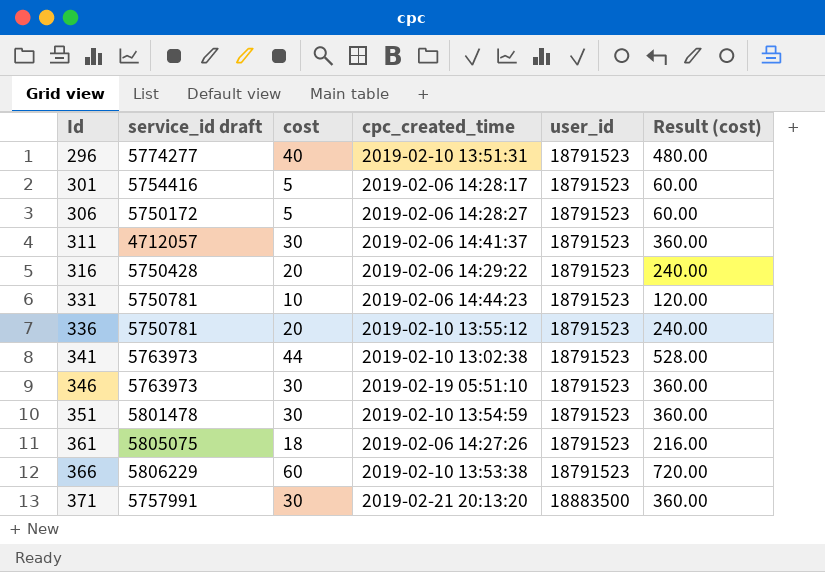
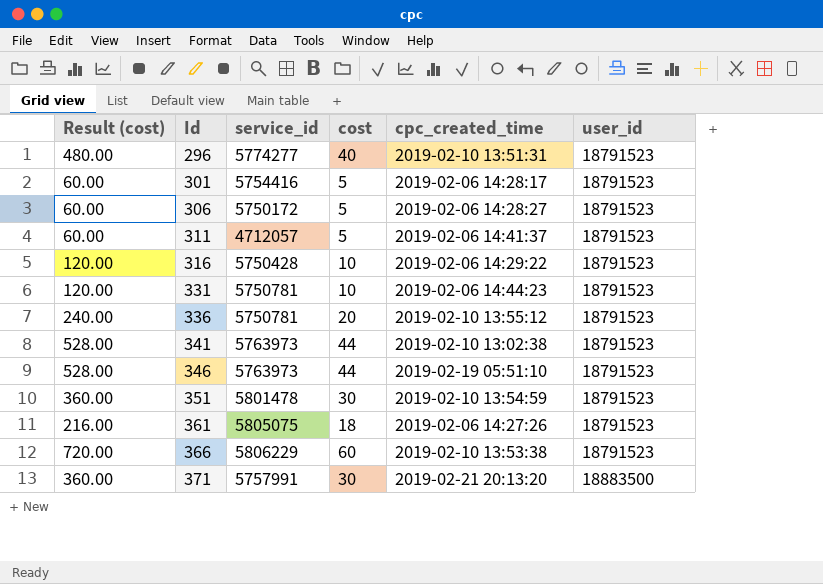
column Result (cost) | position: 6 -> 1
column name: service_id draft -> service_id
311 | Result (cost): 360.00 -> 60.00
311 | cost: 30 -> 5
316 | Result (cost): 240.00 -> 120.00
316 | cost: 20 -> 10
346 | Result (cost): 360.00 -> 528.00
346 | cost: 30 -> 44

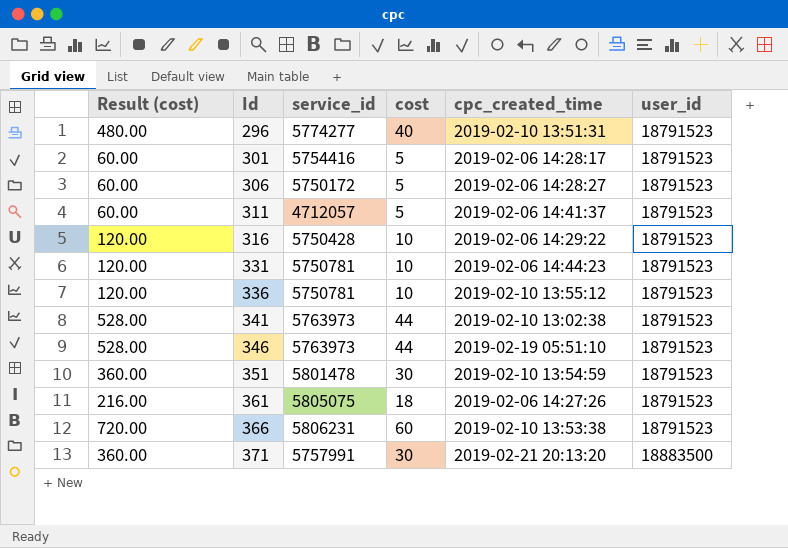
336 | Result (cost): 240.00 -> 120.00
336 | cost: 20 -> 10
366 | service_id: 5806229 -> 5806231

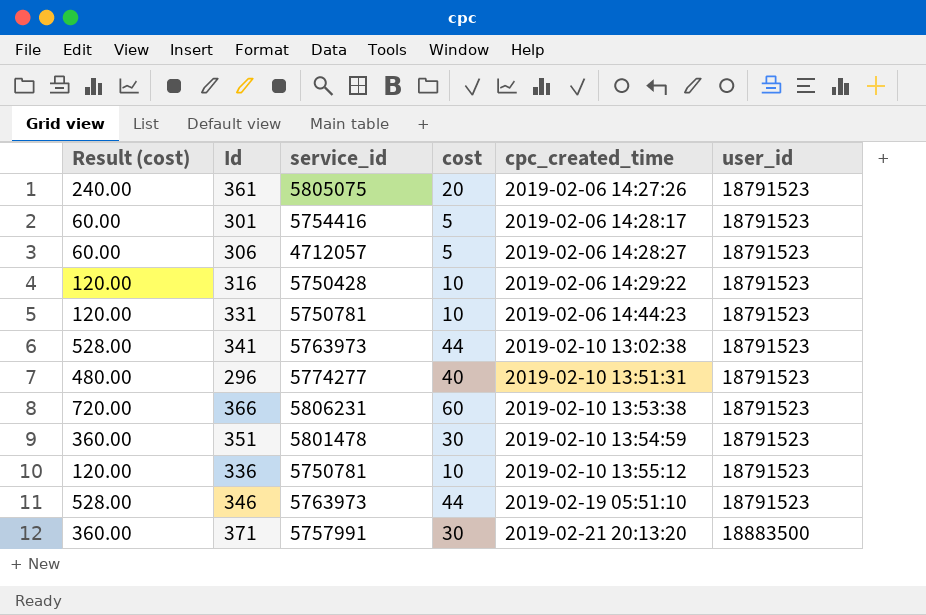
row order: Id ascending -> cpc_created_time ascending
row 311: 60.00 | 4712057 | 5 | 2019-02-06 14:41:37 | 18791523 -> none
361 | Result (cost): 216.00 -> 240.00
361 | cost: 18 -> 20
306 | service_id: 5750172 -> 4712057

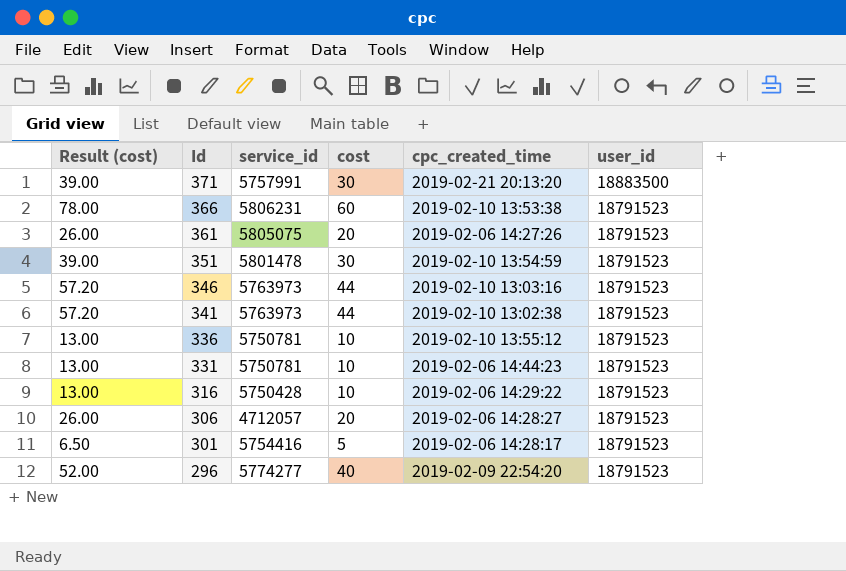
row order: cpc_created_time ascending -> Id descending
column Result (cost) | formula: [cost] * 12 -> [cost] * 1.3
346 | cpc_created_time: 2019-02-19 05:51:10 -> 2019-02-10 13:03:16
306 | cost: 5 -> 20
296 | cpc_created_time: 2019-02-10 13:51:31 -> 2019-02-09 22:54:20

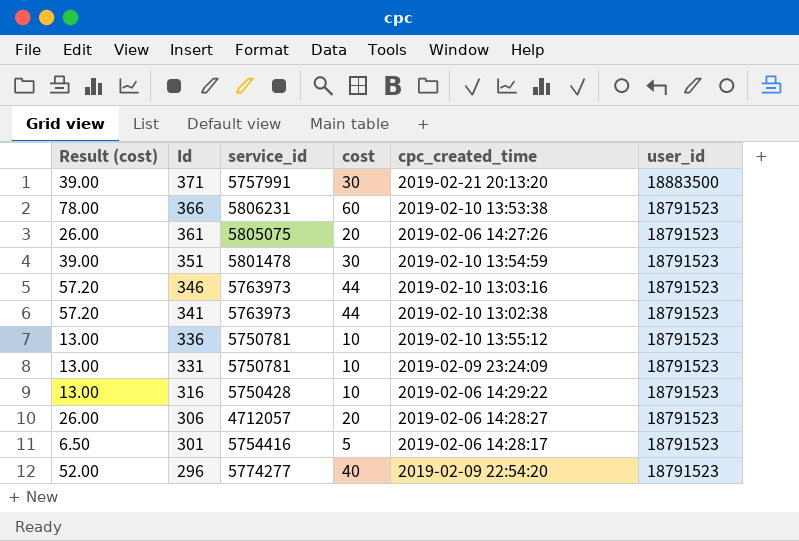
331 | cpc_created_time: 2019-02-06 14:44:23 -> 2019-02-09 23:24:09

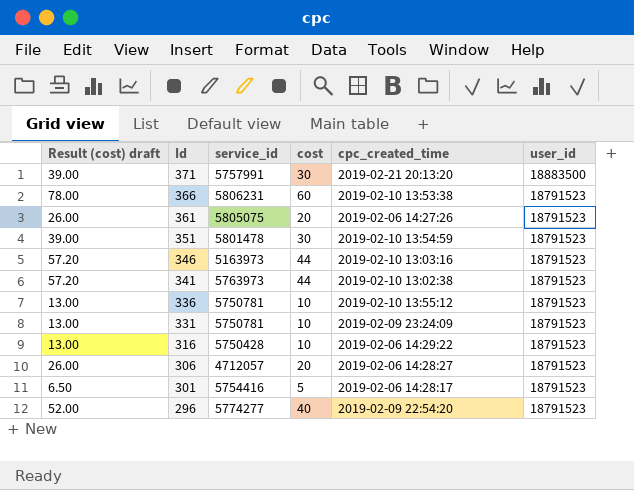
column name: Result (cost) -> Result (cost) draft
346 | service_id: 5763973 -> 5163973

